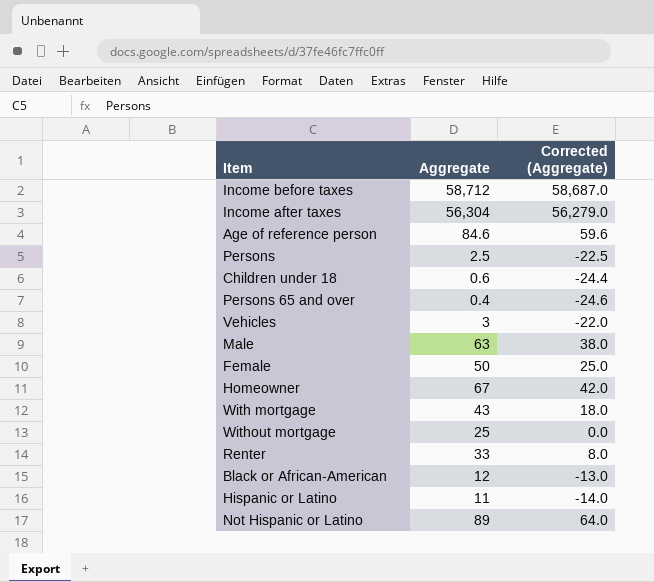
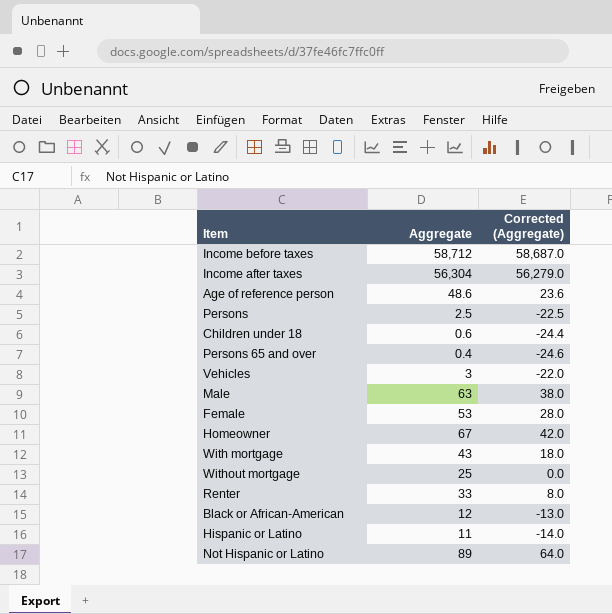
Age of reference person | Aggregate: 84.6 -> 48.6
Age of reference person | Corrected (Aggregate): 59.6 -> 23.6
Female | Aggregate: 50 -> 53
Female | Corrected (Aggregate): 25.0 -> 28.0

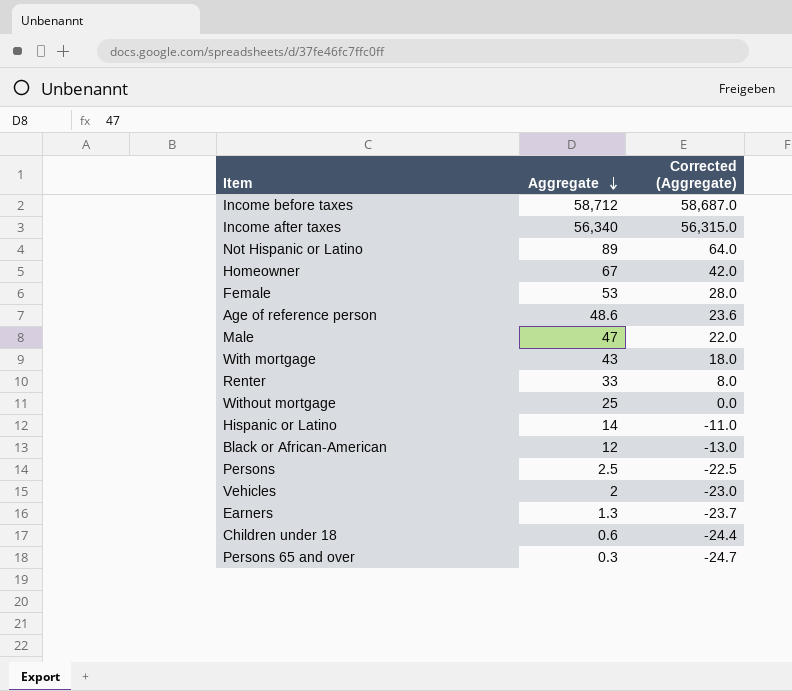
row order: none -> Aggregate descending
Income after taxes | Aggregate: 56,304 -> 56,340
Income after taxes | Corrected (Aggregate): 56,279.0 -> 56,315.0
Male | Aggregate: 63 -> 47
Male | Corrected (Aggregate): 38.0 -> 22.0
Hispanic or Latino | Aggregate: 11 -> 14
Hispanic or Latino | Corrected (Aggregate): -14.0 -> -11.0
Vehicles | Aggregate: 3 -> 2
Vehicles | Corrected (Aggregate): -22.0 -> -23.0
row Earners: none -> 1.3 | -23.7
Persons 65 and over | Aggregate: 0.4 -> 0.3
Persons 65 and over | Corrected (Aggregate): -24.6 -> -24.7

